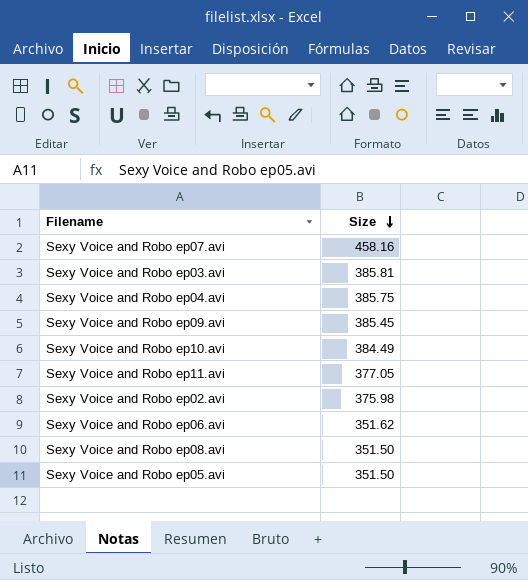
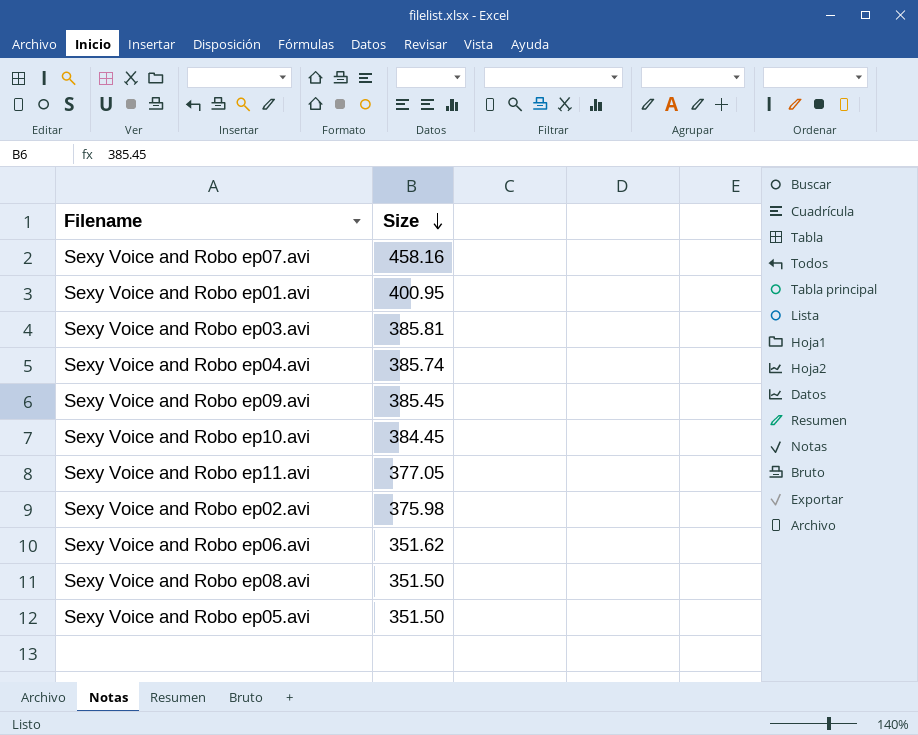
row Sexy Voice and Robo ep01.avi: none -> 400.95
Sexy Voice and Robo ep04.avi | Size: 385.75 -> 385.74
Sexy Voice and Robo ep10.avi | Size: 384.49 -> 384.45

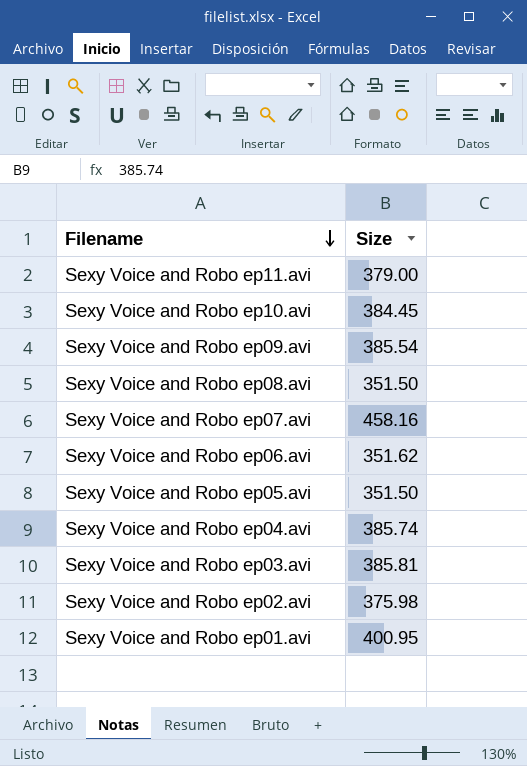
row order: Size descending -> Filename descending
Sexy Voice and Robo ep11.avi | Size: 377.05 -> 379.00
Sexy Voice and Robo ep09.avi | Size: 385.45 -> 385.54

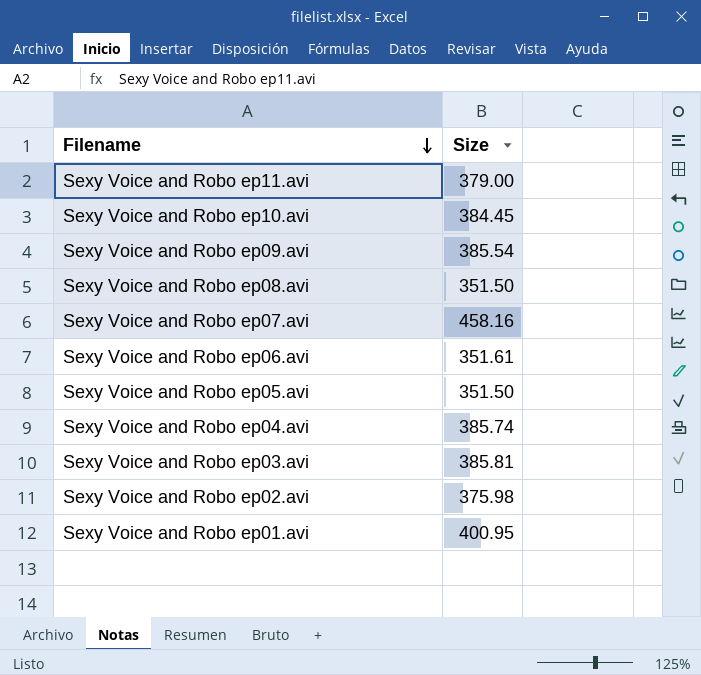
Sexy Voice and Robo ep06.avi | Size: 351.62 -> 351.61

